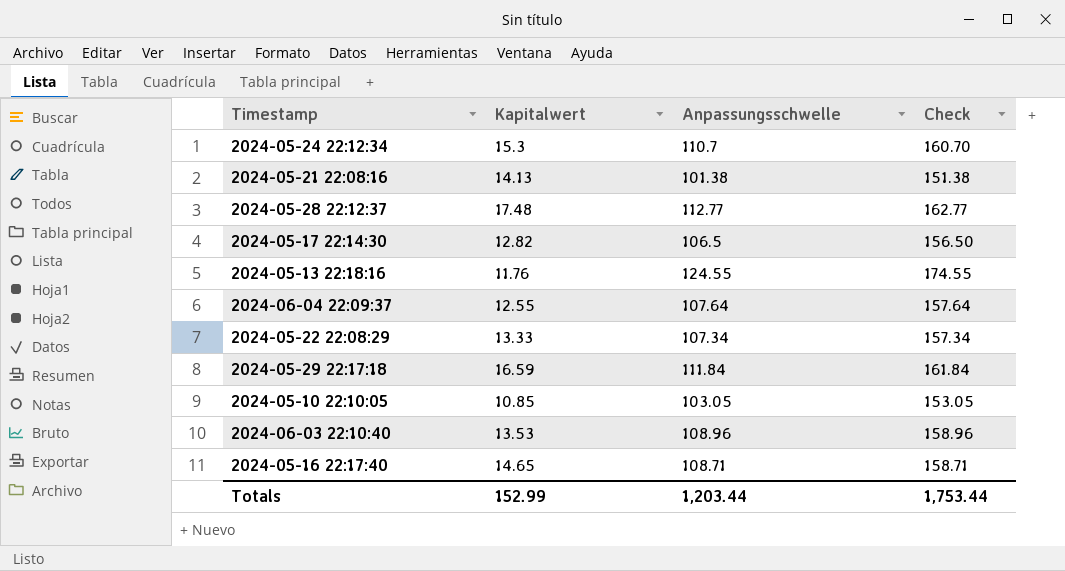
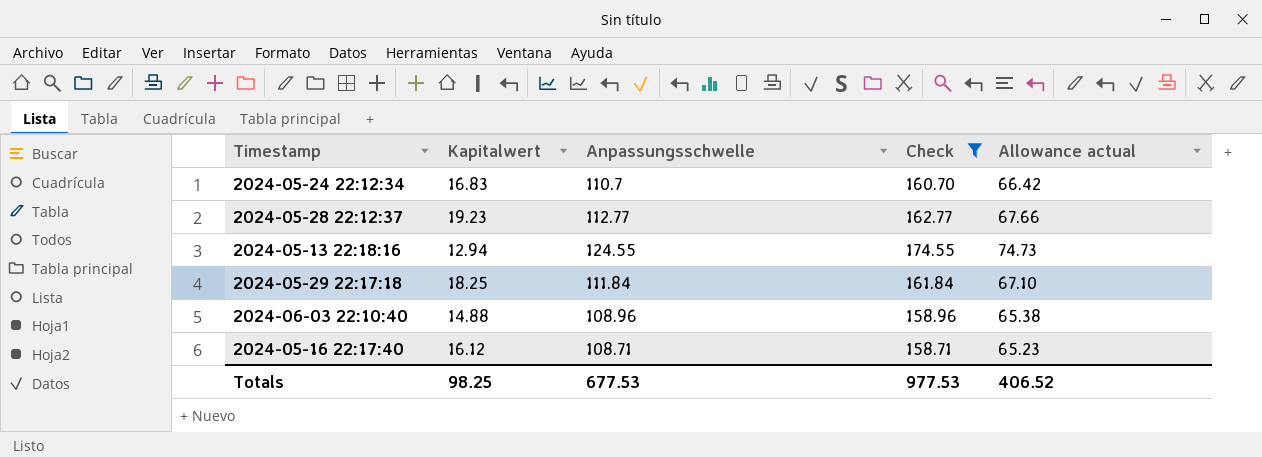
filter: none -> Check >= 158.71
column Allowance actual | formula: none -> [Anpassungsschwelle] * 0.6
2024-05-24 22:12:34 | Kapitalwert: 15.3 -> 16.83
2024-05-28 22:12:37 | Kapitalwert: 17.48 -> 19.23
2024-05-13 22:18:16 | Kapitalwert: 11.76 -> 12.94
2024-05-29 22:17:18 | Kapitalwert: 16.59 -> 18.25
2024-06-03 22:10:40 | Kapitalwert: 13.53 -> 14.88
2024-05-16 22:17:40 | Kapitalwert: 14.65 -> 16.12
Totals | Kapitalwert: 152.99 -> 98.25
Totals | Anpassungsschwelle: 1,203.44 -> 677.53
Totals | Check: 1,753.44 -> 977.53

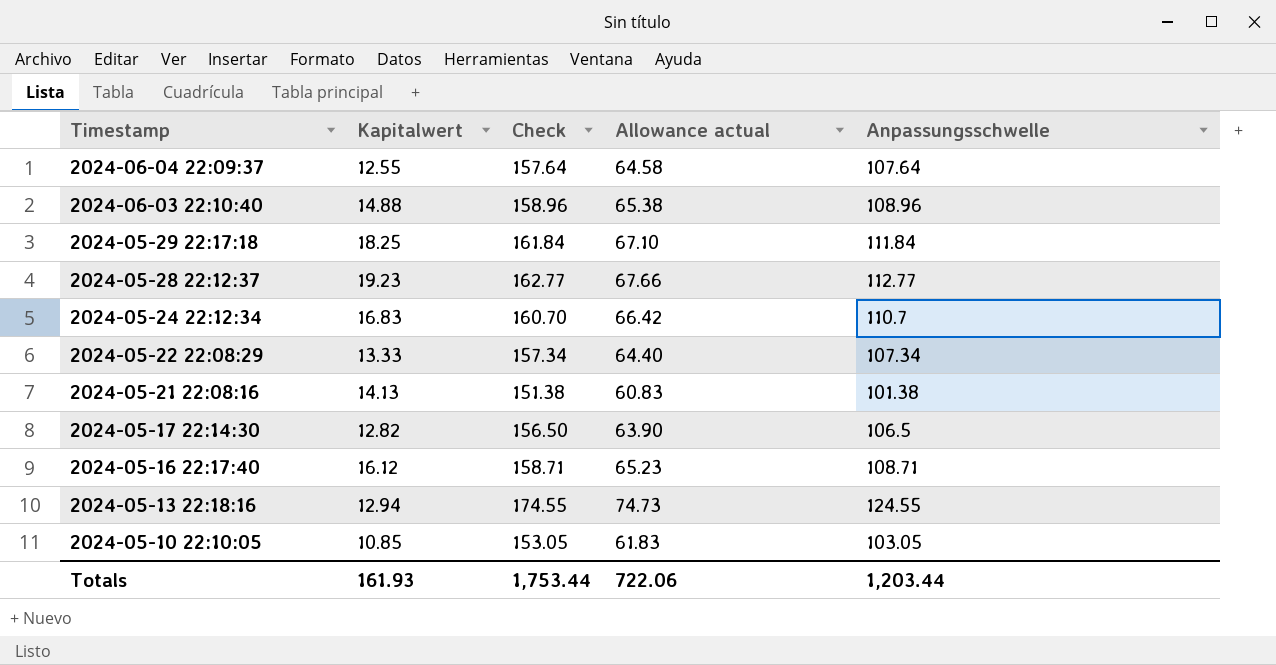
filter: Check >= 158.71 -> none
row order: none -> Timestamp descending
column Anpassungsschwelle | position: 3 -> 5
Totals | Kapitalwert: 98.25 -> 161.93
Totals | Check: 977.53 -> 1,753.44
Totals | Allowance actual: 406.52 -> 722.06
Totals | Anpassungsschwelle: 677.53 -> 1,203.44

